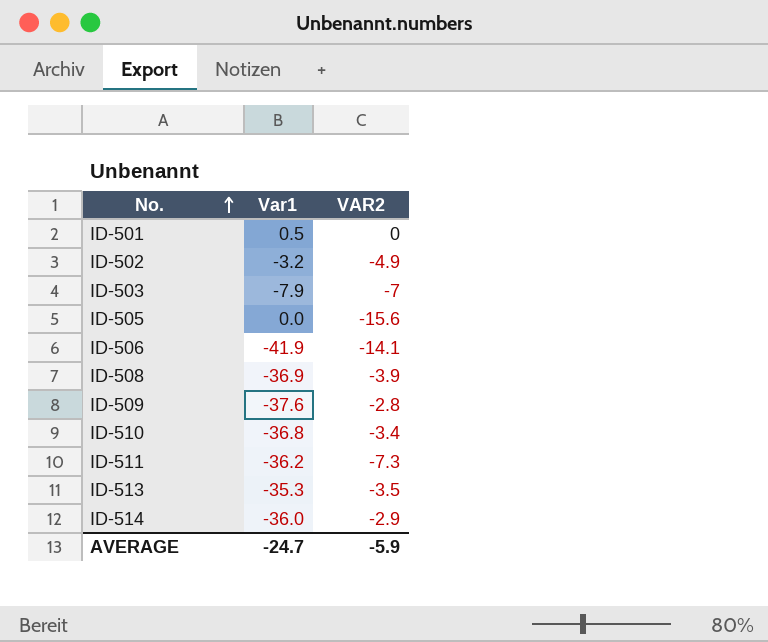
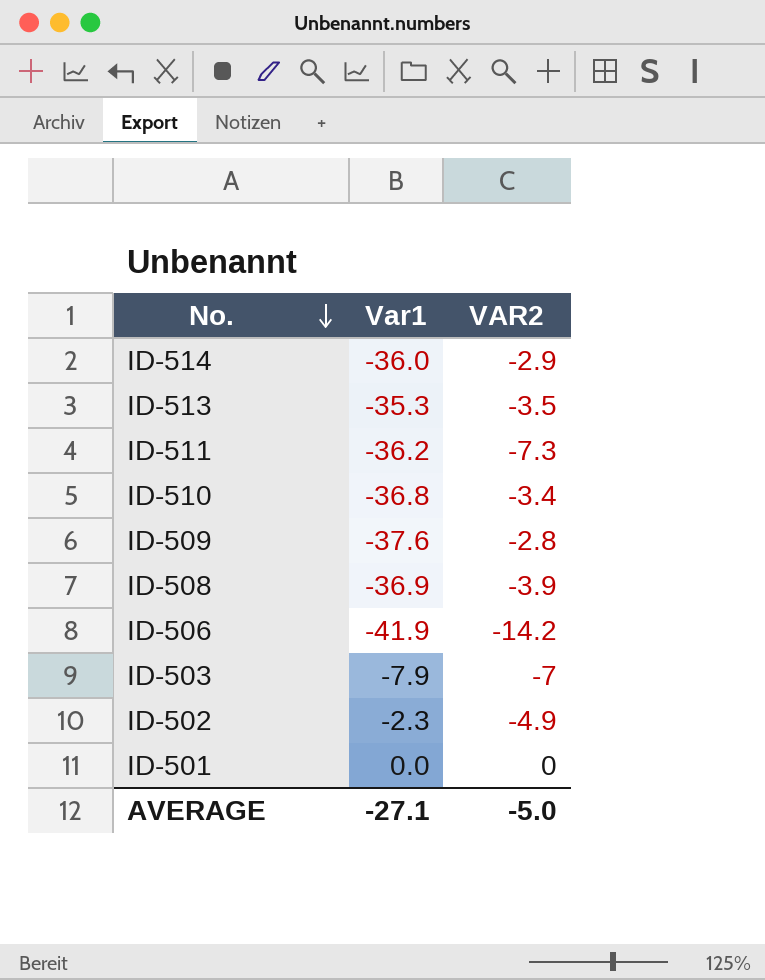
row order: No. ascending -> No. descending
row ID-505: 0.0 | -15.6 -> none
ID-506 | VAR2: -14.1 -> -14.2
ID-502 | Var1: -3.2 -> -2.3
ID-501 | Var1: 0.5 -> 0.0
AVERAGE | Var1: -24.7 -> -27.1
AVERAGE | VAR2: -5.9 -> -5.0

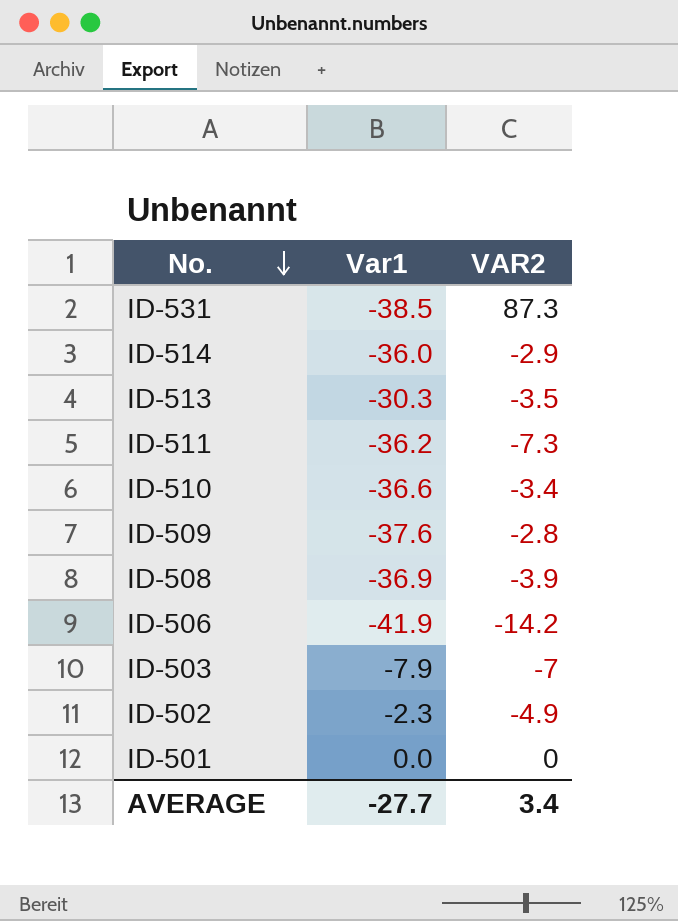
row ID-531: none -> -38.5 | 87.3
ID-513 | Var1: -35.3 -> -30.3
ID-510 | Var1: -36.8 -> -36.6
AVERAGE | Var1: -27.1 -> -27.7
AVERAGE | VAR2: -5.0 -> 3.4

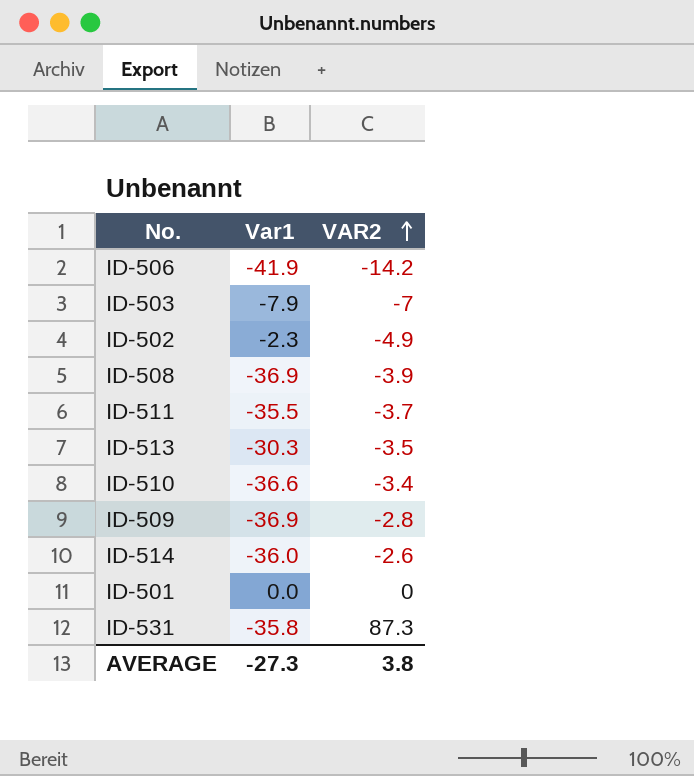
row order: No. descending -> VAR2 ascending
ID-511 | Var1: -36.2 -> -35.5
ID-511 | VAR2: -7.3 -> -3.7
ID-509 | Var1: -37.6 -> -36.9
ID-514 | VAR2: -2.9 -> -2.6
ID-531 | Var1: -38.5 -> -35.8
AVERAGE | Var1: -27.7 -> -27.3
AVERAGE | VAR2: 3.4 -> 3.8

